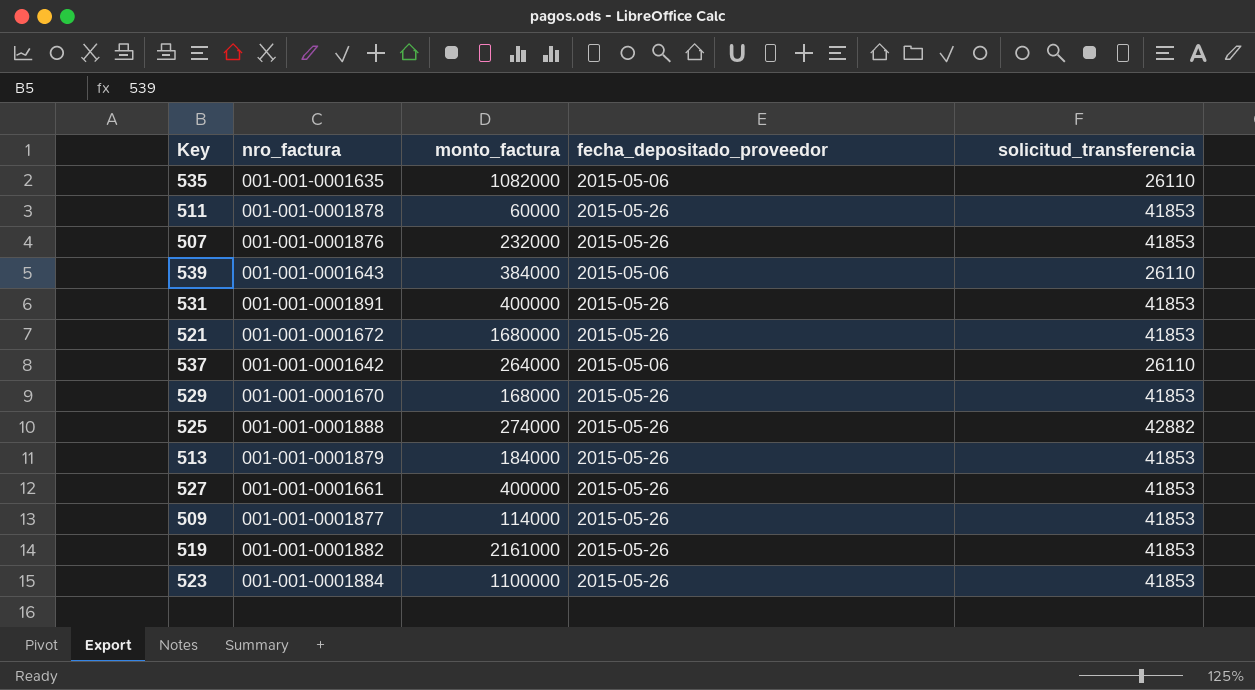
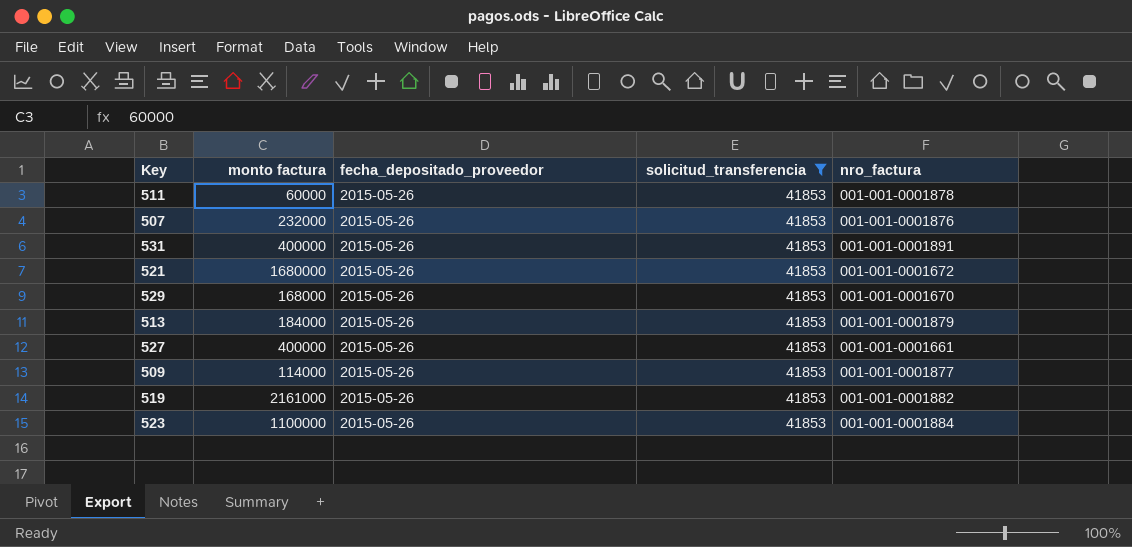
filter: none -> solicitud_transferencia = 41853
column name: monto_factura -> monto factura
column nro_factura | position: 2 -> 5

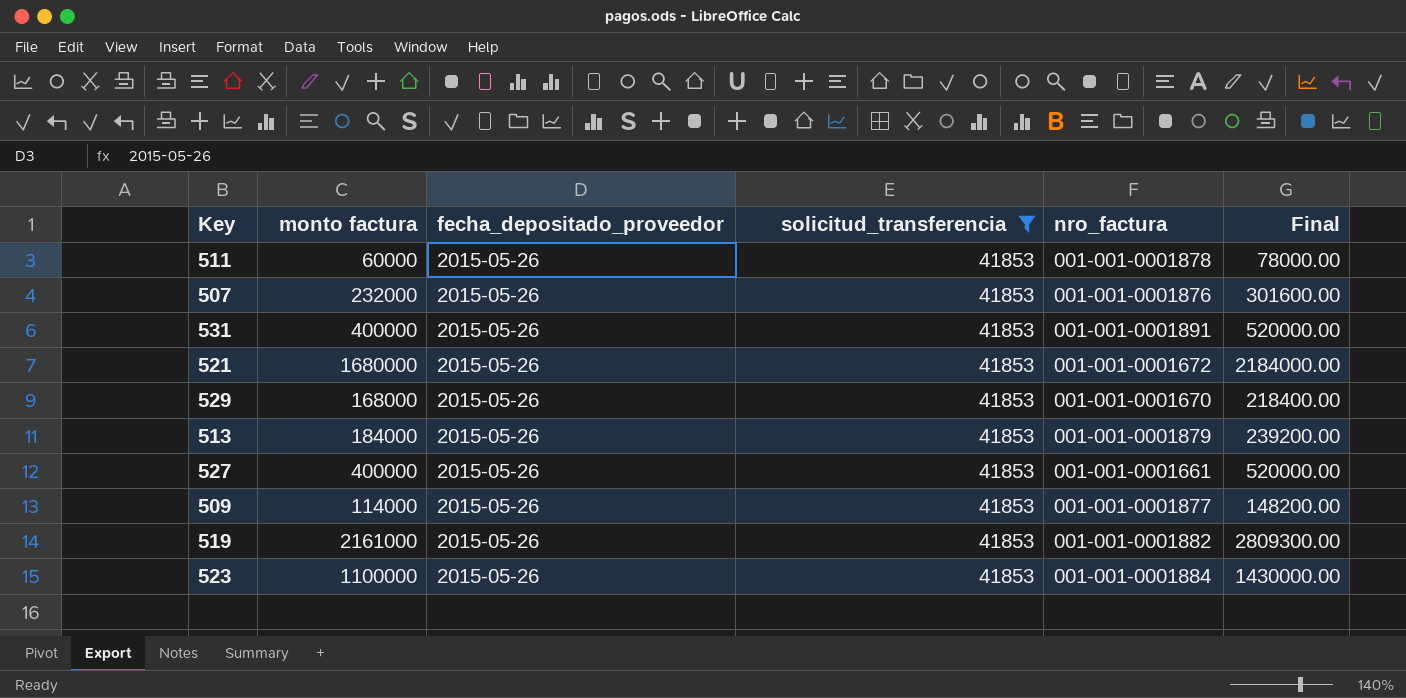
column Final | formula: none -> [monto factura] * 1.3

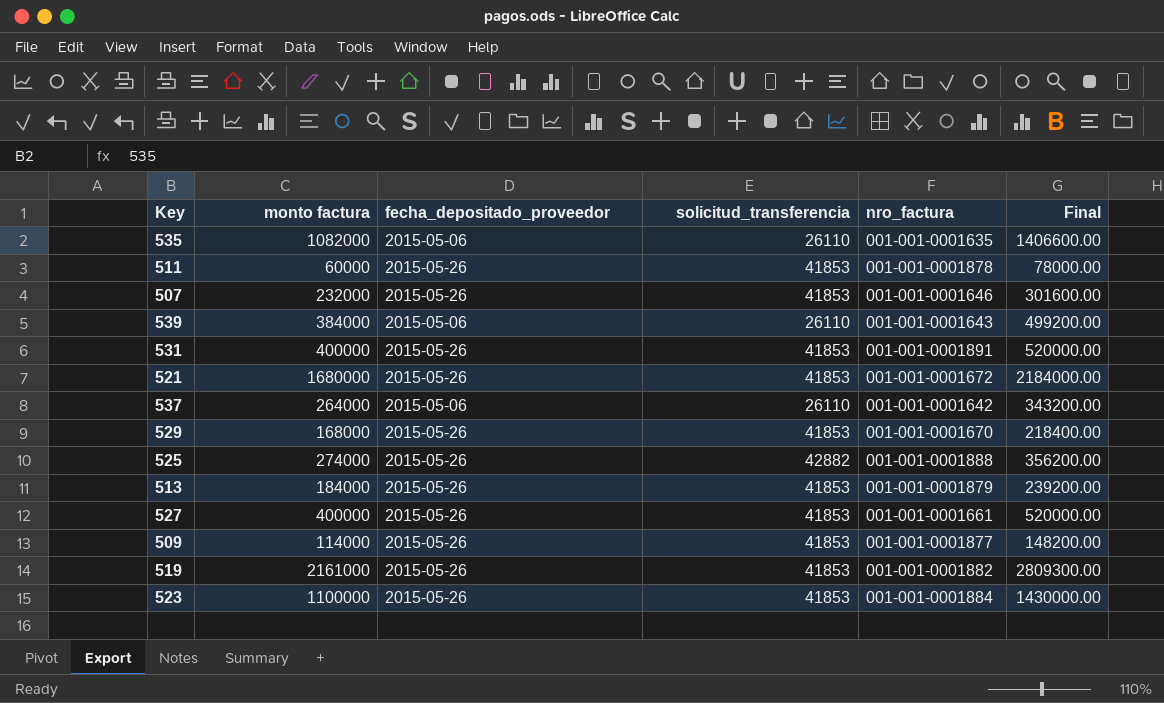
filter: solicitud_transferencia = 41853 -> none
507 | nro_factura: 001-001-0001876 -> 001-001-0001646

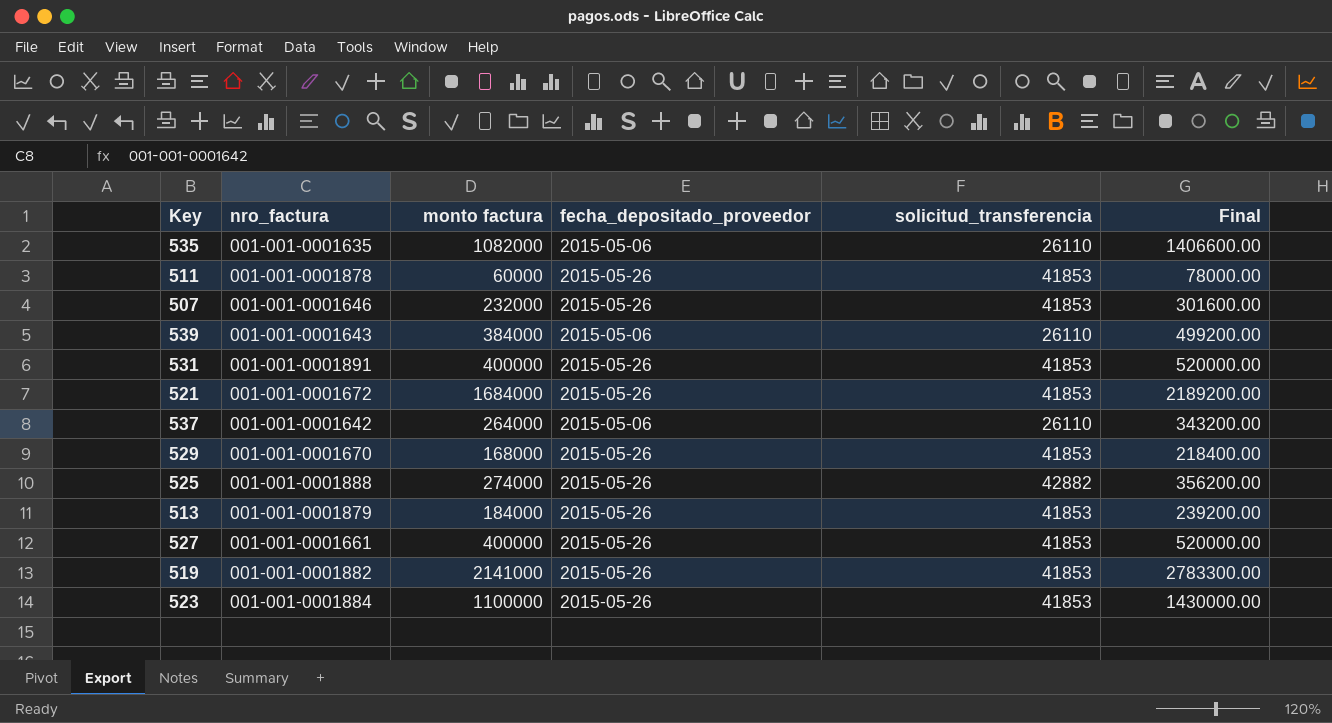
column nro_factura | position: 5 -> 2
row 509: 114000 | 2015-05-26 | 41853 | 001-001-0001877 | 148200.00 -> none
521 | monto factura: 1680000 -> 1684000
521 | Final: 2184000.00 -> 2189200.00
519 | monto factura: 2161000 -> 2141000
519 | Final: 2809300.00 -> 2783300.00

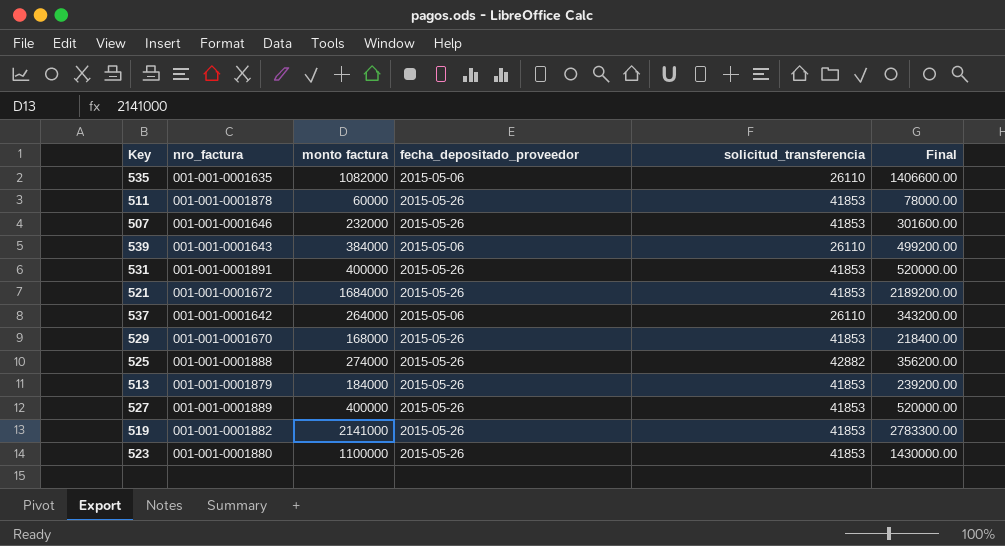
527 | nro_factura: 001-001-0001661 -> 001-001-0001889
523 | nro_factura: 001-001-0001884 -> 001-001-0001880

